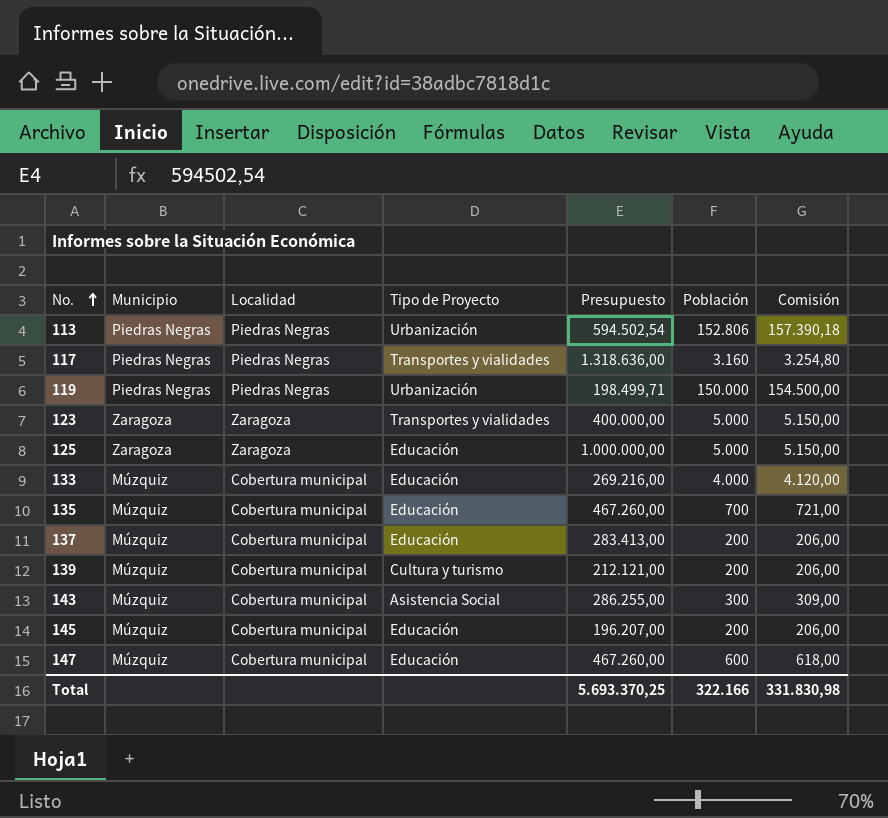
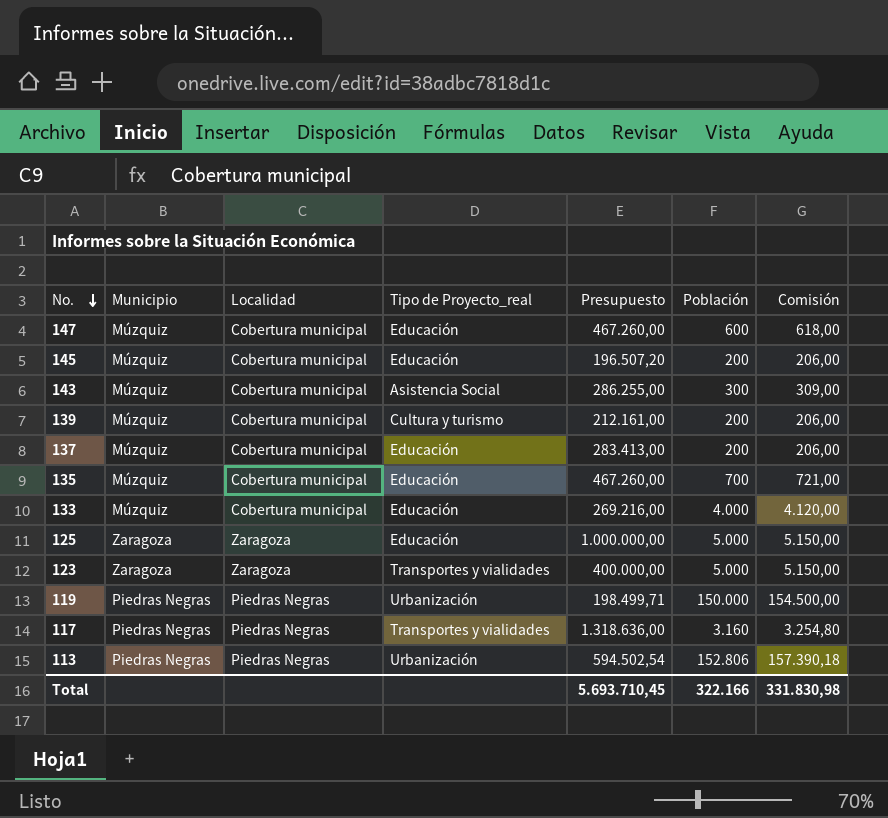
row order: No. ascending -> No. descending
column name: Tipo de Proyecto -> Tipo de Proyecto_real
145 | Presupuesto: 196.207,00 -> 196.507,20
139 | Presupuesto: 212.121,00 -> 212.161,00
Total | Presupuesto: 5.693.370,25 -> 5.693.710,45

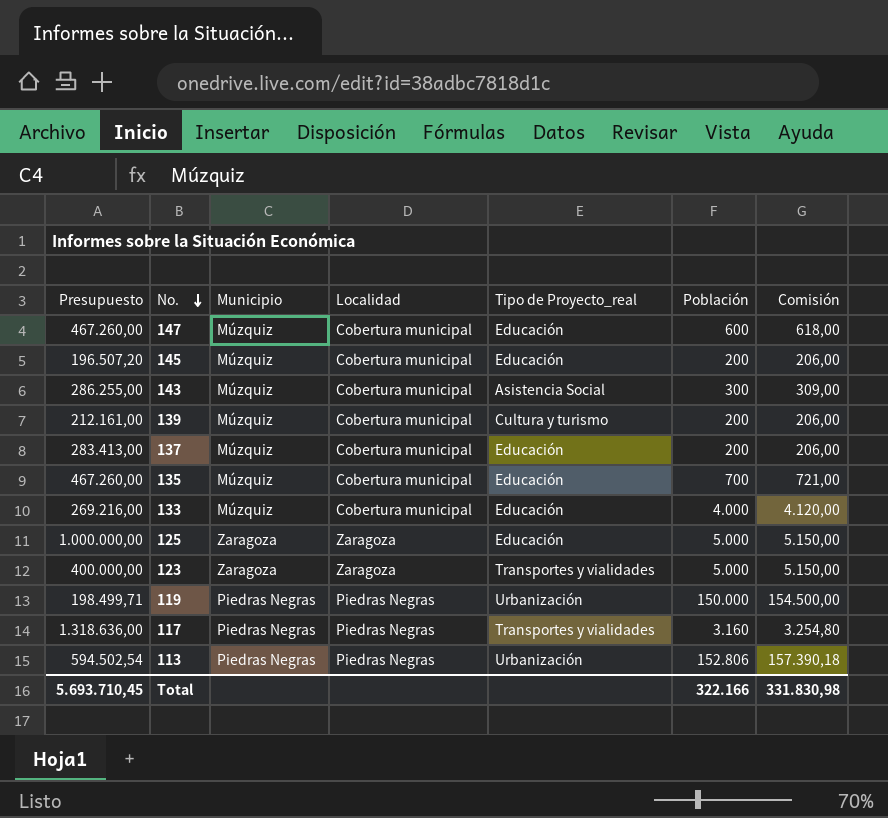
column Presupuesto | position: 5 -> 1

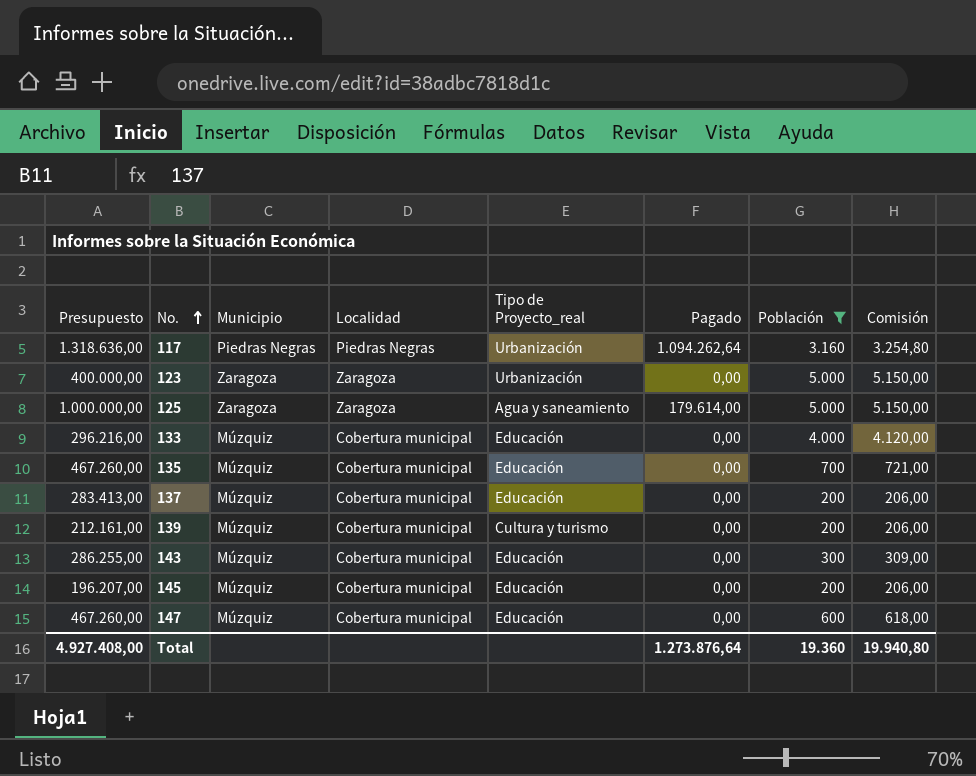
filter: none -> Población <= 5.000
row order: No. descending -> No. ascending
column Pagado | position: none -> 6
117 | Tipo de Proyecto_real: Transportes y vialidades -> Urbanización
123 | Tipo de Proyecto_real: Transportes y vialidades -> Urbanización
125 | Tipo de Proyecto_real: Educación -> Agua y saneamiento
133 | Presupuesto: 269.216,00 -> 296.216,00
143 | Tipo de Proyecto_real: Asistencia Social -> Educación
145 | Presupuesto: 196.507,20 -> 196.207,00
Total | Presupuesto: 5.693.710,45 -> 4.927.408,00
Total | Población: 322.166 -> 19.360
Total | Comisión: 331.830,98 -> 19.940,80

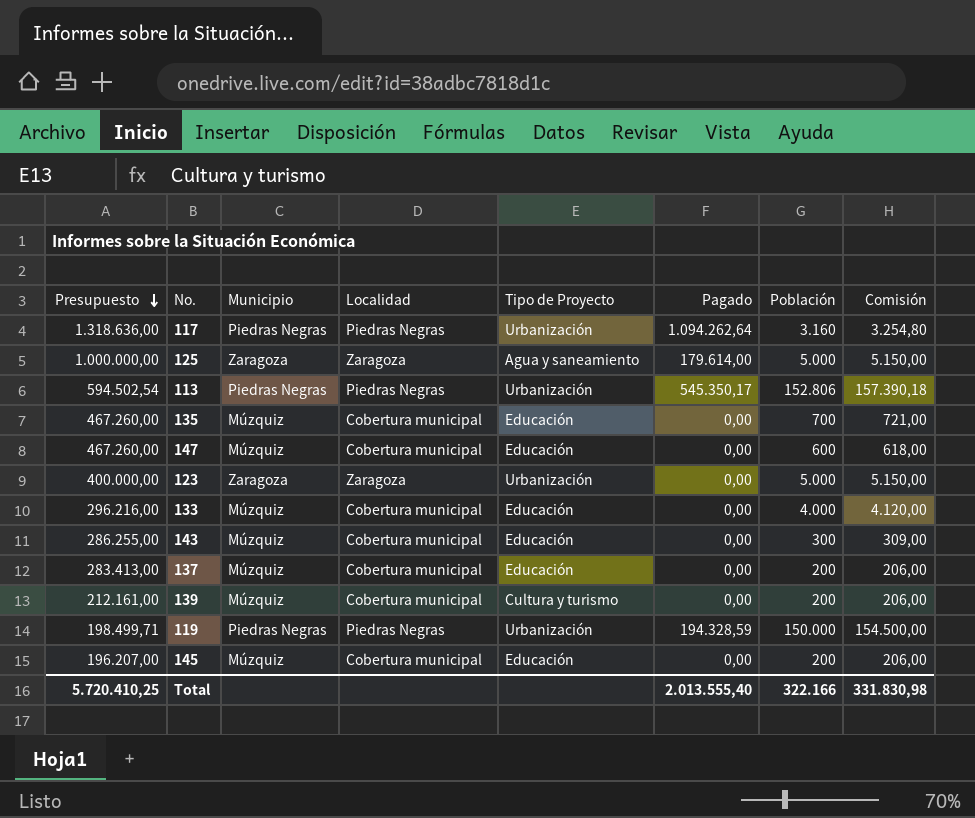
filter: Población <= 5.000 -> none
row order: No. ascending -> Presupuesto descending
column name: Tipo de Proyecto_real -> Tipo de Proyecto
Total | Presupuesto: 4.927.408,00 -> 5.720.410,25
Total | Pagado: 1.273.876,64 -> 2.013.555,40
Total | Población: 19.360 -> 322.166
Total | Comisión: 19.940,80 -> 331.830,98

